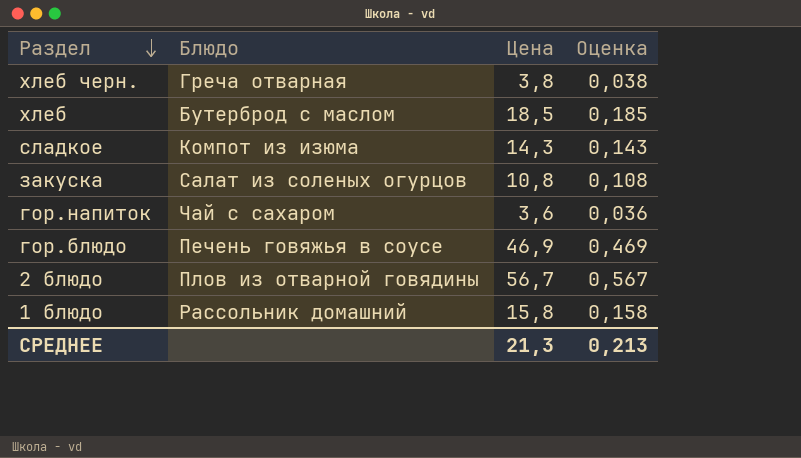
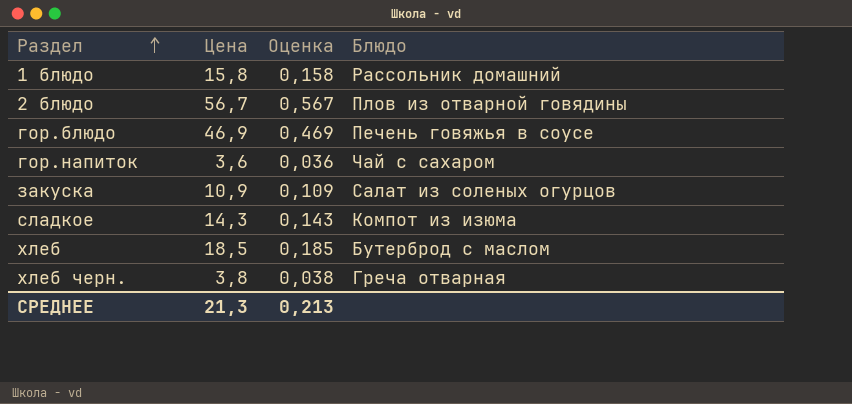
row order: Раздел descending -> Раздел ascending
column Блюдо | position: 2 -> 4
закуска | Цена: 10,8 -> 10,9
закуска | Оценка: 0,108 -> 0,109

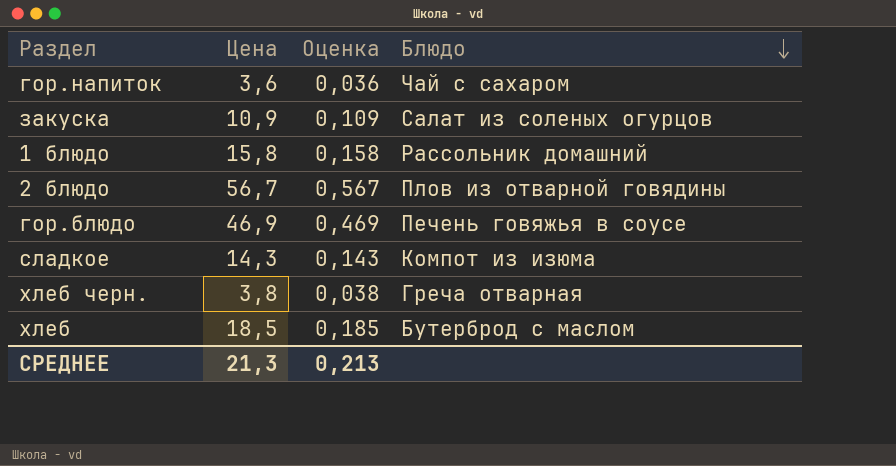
row order: Раздел ascending -> Блюдо descending

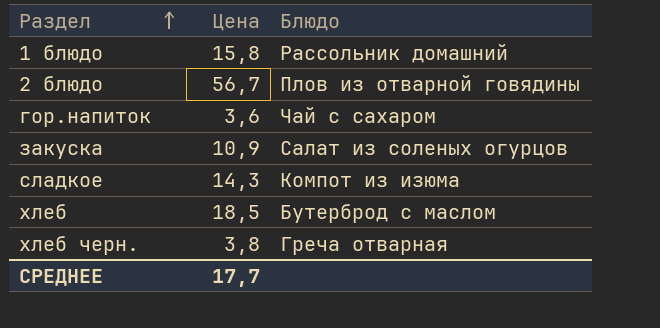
row order: Блюдо descending -> Раздел ascending
column Оценка | formula: [Цена] * 0,01 -> none
row гор.блюдо: 46,9 | 0,469 | Печень говяжья в соусе -> none
СРЕДНЕЕ | Цена: 21,3 -> 17,7

